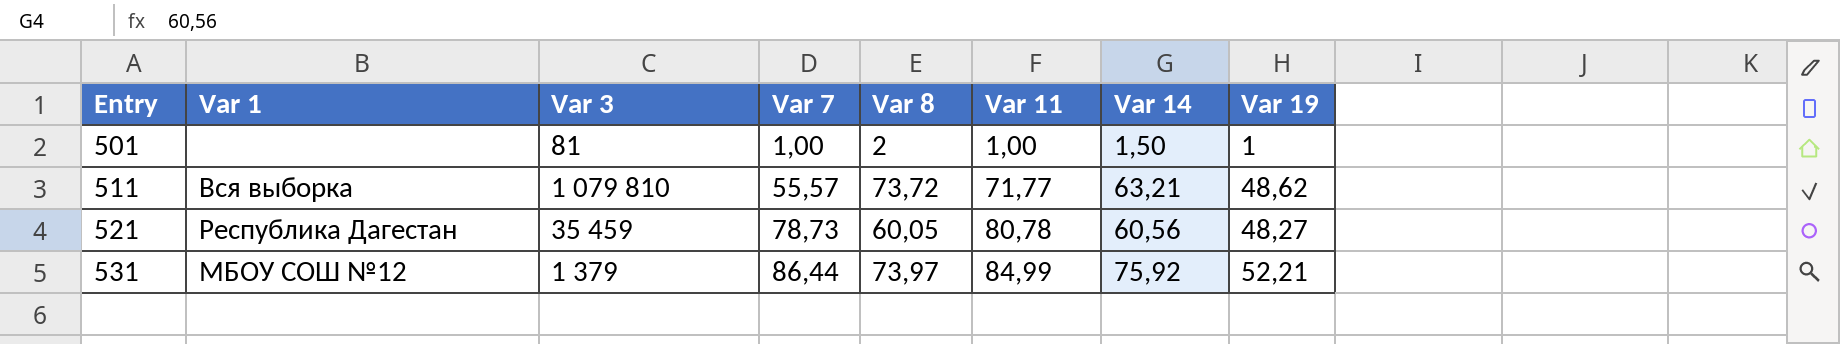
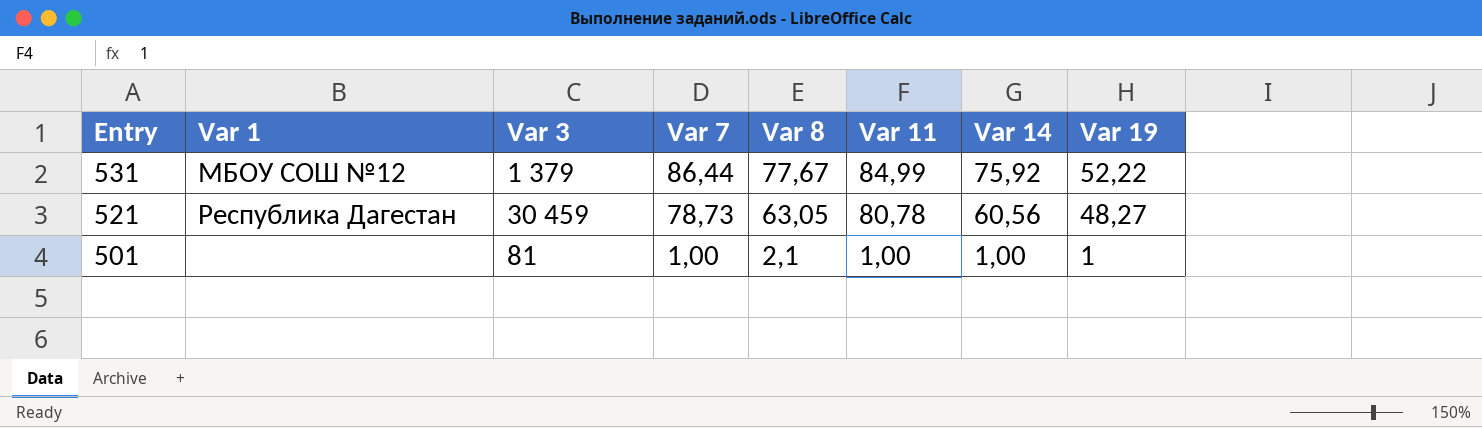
row order: Entry ascending -> Entry descending
row 511: Вся выборка | 1 079 810 | 55,57 | 73,72 | 71,77 | 63,21 | 48,62 -> none
531 | Var 8: 73,97 -> 77,67
531 | Var 19: 52,21 -> 52,22
521 | Var 3: 35 459 -> 30 459
521 | Var 8: 60,05 -> 63,05
501 | Var 8: 2 -> 2,1
501 | Var 14: 1,50 -> 1,00

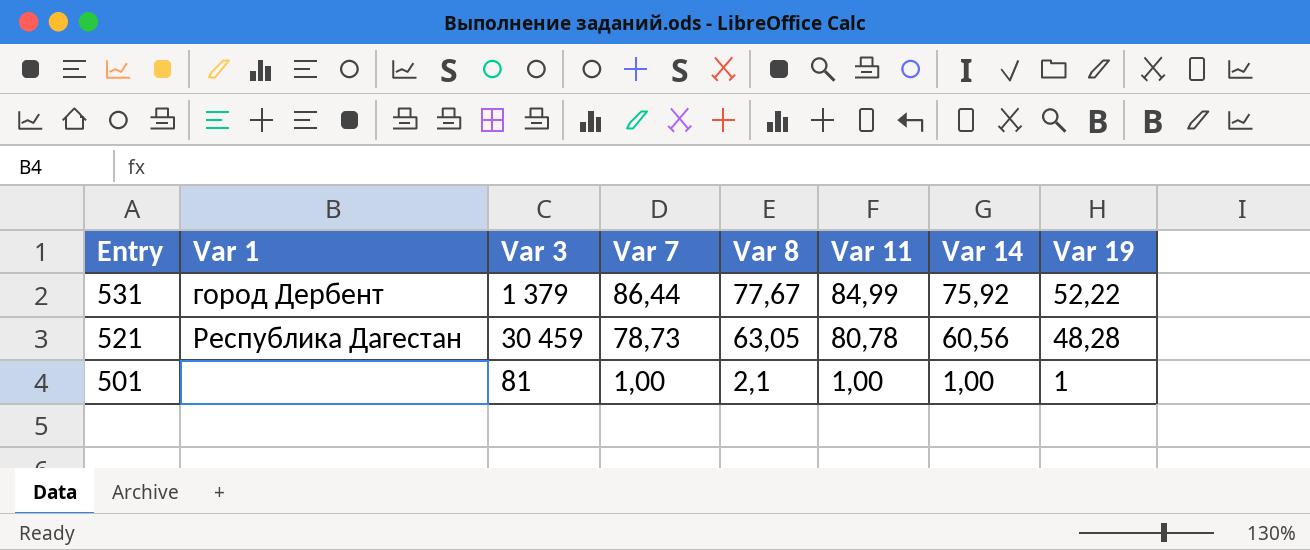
531 | Var 1: МБОУ СОШ №12 -> город Дербент
521 | Var 19: 48,27 -> 48,28

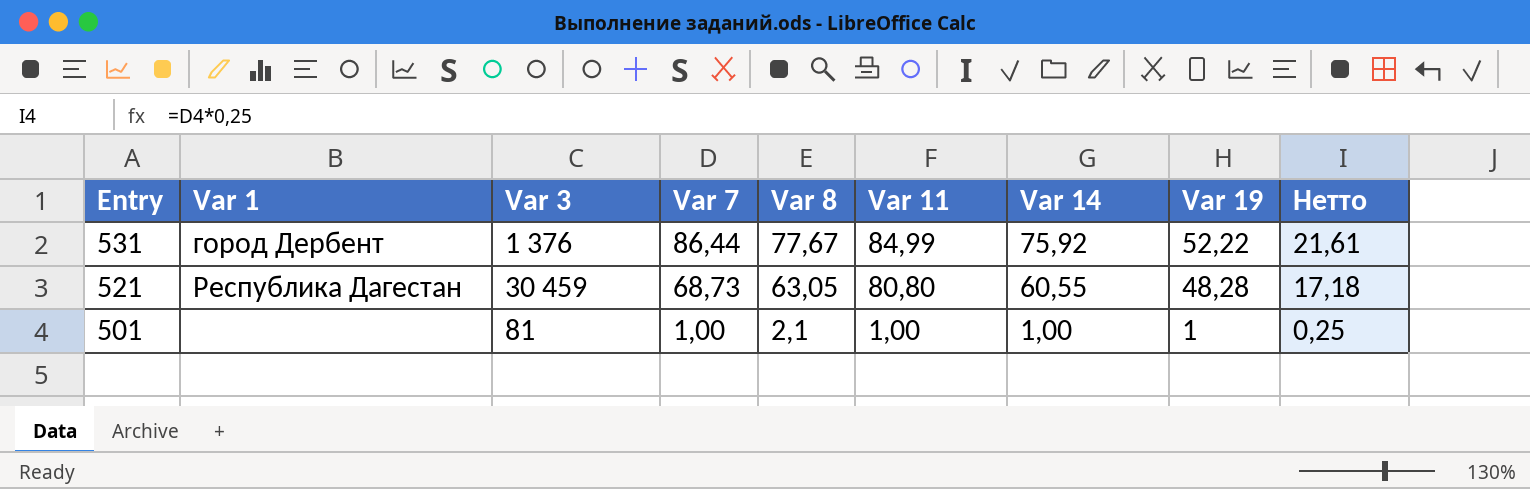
column Нетто | formula: none -> [Var 7] * 0,25
531 | Var 3: 1 379 -> 1 376
521 | Var 7: 78,73 -> 68,73
521 | Var 11: 80,78 -> 80,80
521 | Var 14: 60,56 -> 60,55

